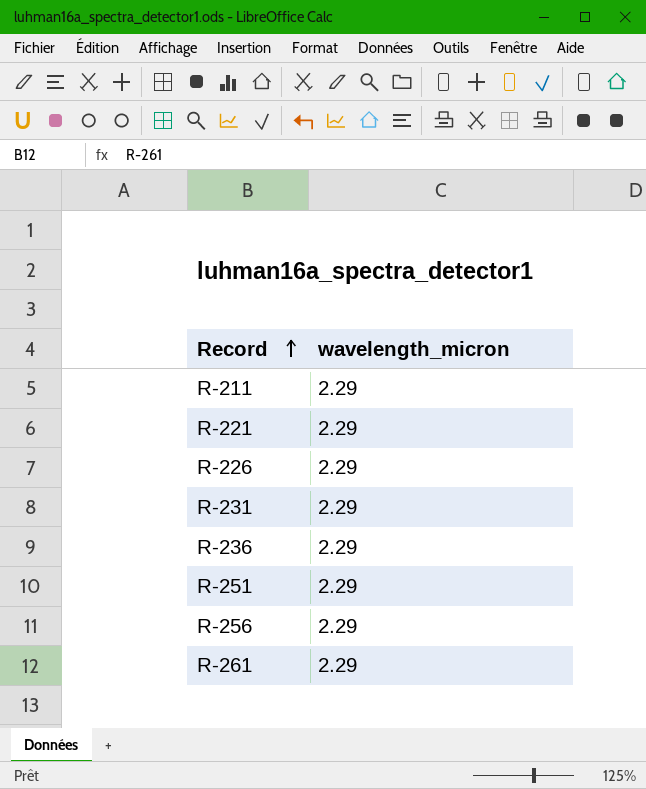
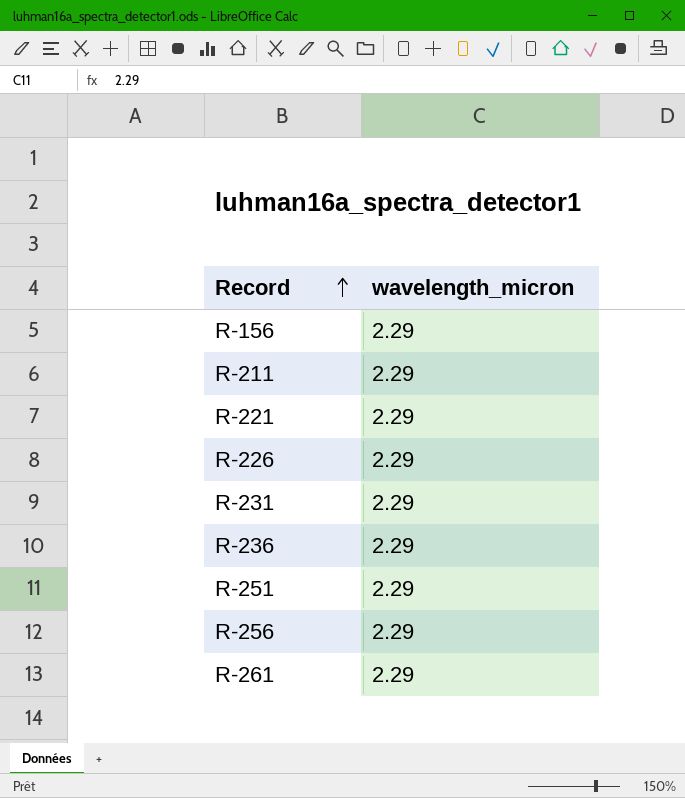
row R-156: none -> 2.29

